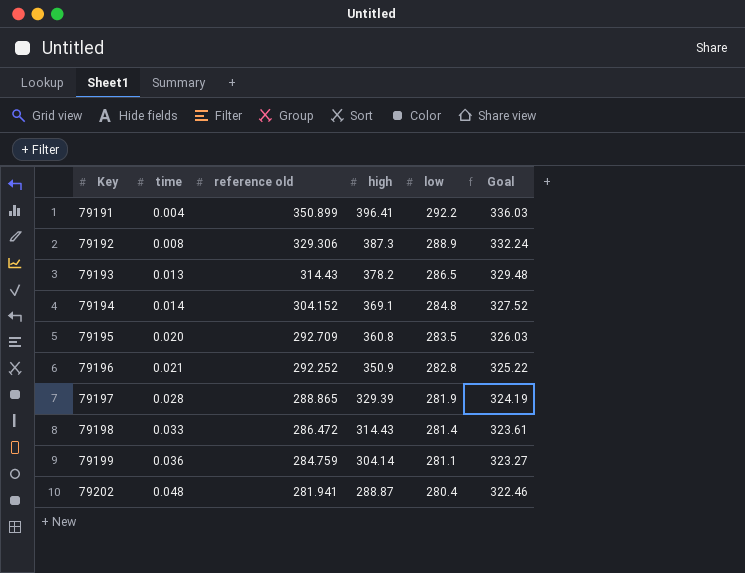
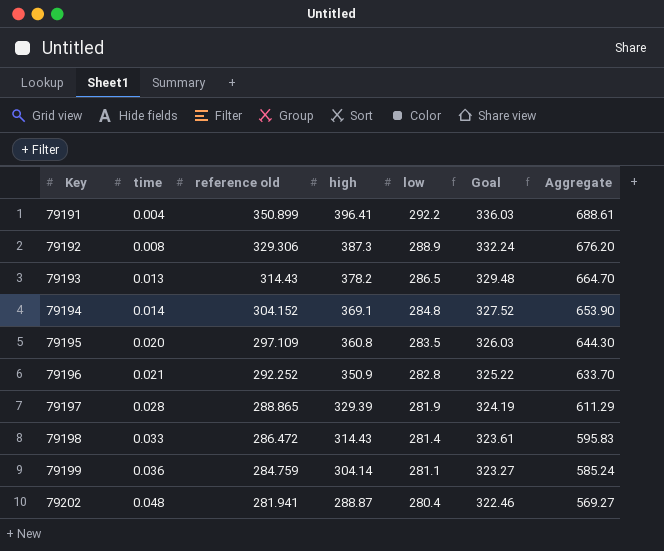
column Aggregate | formula: none -> [high] + [low]
79195 | reference old: 292.709 -> 297.109

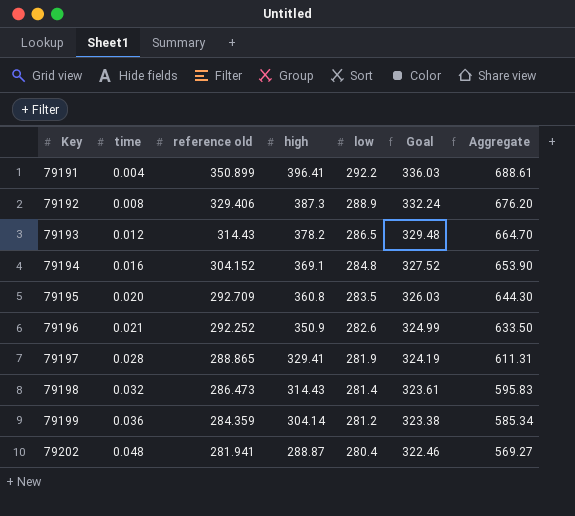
79192 | reference old: 329.306 -> 329.406
79193 | time: 0.013 -> 0.012
79194 | time: 0.014 -> 0.016
79195 | reference old: 297.109 -> 292.709
79196 | low: 282.8 -> 282.6
79196 | Goal: 325.22 -> 324.99
79196 | Aggregate: 633.70 -> 633.50
79197 | high: 329.39 -> 329.41
79197 | Aggregate: 611.29 -> 611.31
79198 | time: 0.033 -> 0.032
79198 | reference old: 286.472 -> 286.473
79199 | reference old: 284.759 -> 284.359
79199 | low: 281.1 -> 281.2
79199 | Goal: 323.27 -> 323.38
79199 | Aggregate: 585.24 -> 585.34

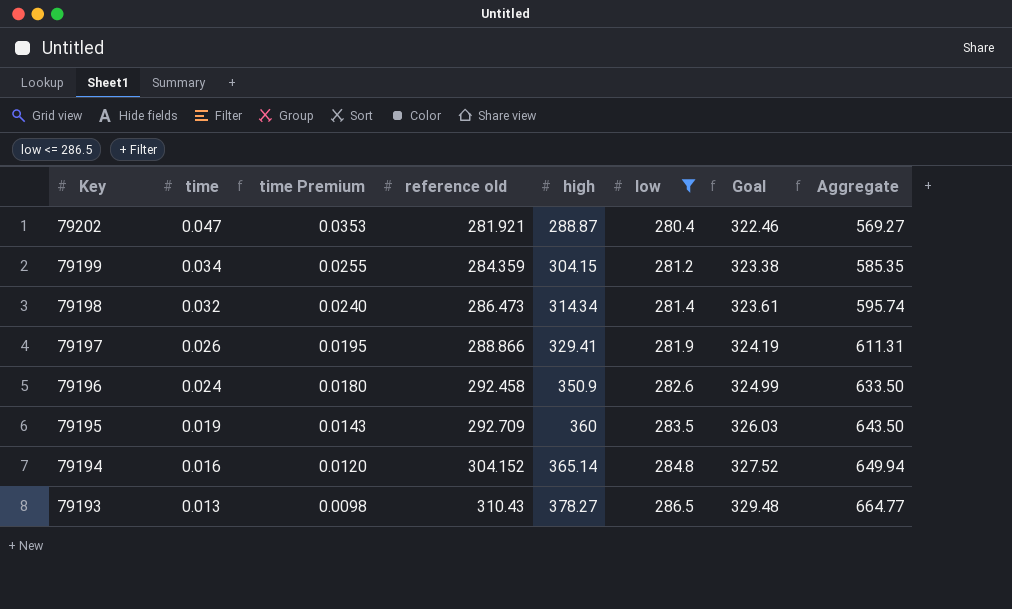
filter: none -> low <= 286.5
row order: Key ascending -> Key descending
column time Premium | formula: none -> [time] * 0.75
79202 | time: 0.048 -> 0.047
79202 | reference old: 281.941 -> 281.921
79199 | time: 0.036 -> 0.034
79199 | high: 304.14 -> 304.15
79199 | Aggregate: 585.34 -> 585.35
79198 | high: 314.43 -> 314.34
79198 | Aggregate: 595.83 -> 595.74
79197 | time: 0.028 -> 0.026
79197 | reference old: 288.865 -> 288.866
79196 | time: 0.021 -> 0.024
79196 | reference old: 292.252 -> 292.458
79195 | time: 0.020 -> 0.019
79195 | high: 360.8 -> 360
79195 | Aggregate: 644.30 -> 643.50
79194 | high: 369.1 -> 365.14
79194 | Aggregate: 653.90 -> 649.94
79193 | time: 0.012 -> 0.013
79193 | reference old: 314.43 -> 310.43
79193 | high: 378.2 -> 378.27
79193 | Aggregate: 664.70 -> 664.77

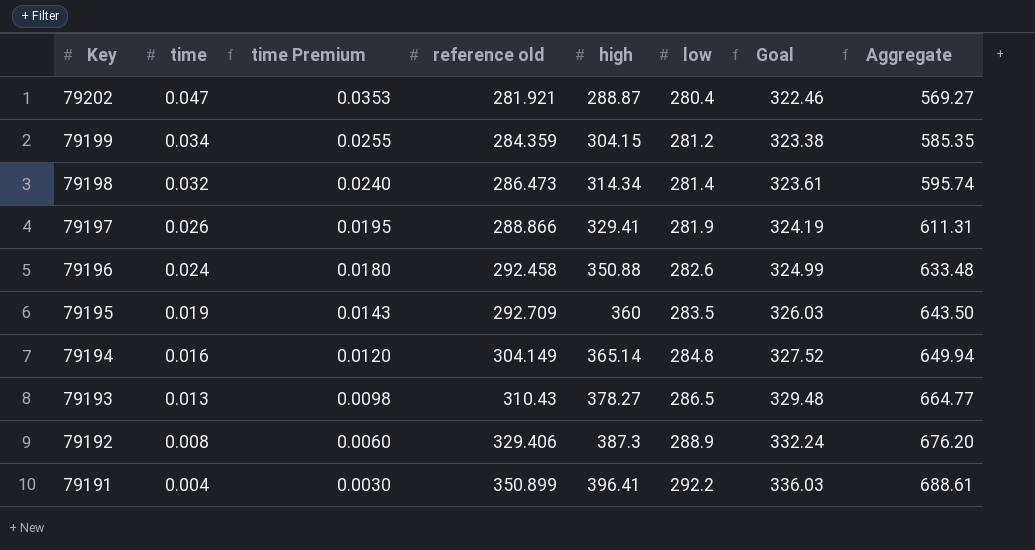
filter: low <= 286.5 -> none
79196 | high: 350.9 -> 350.88
79196 | Aggregate: 633.50 -> 633.48
79194 | reference old: 304.152 -> 304.149

